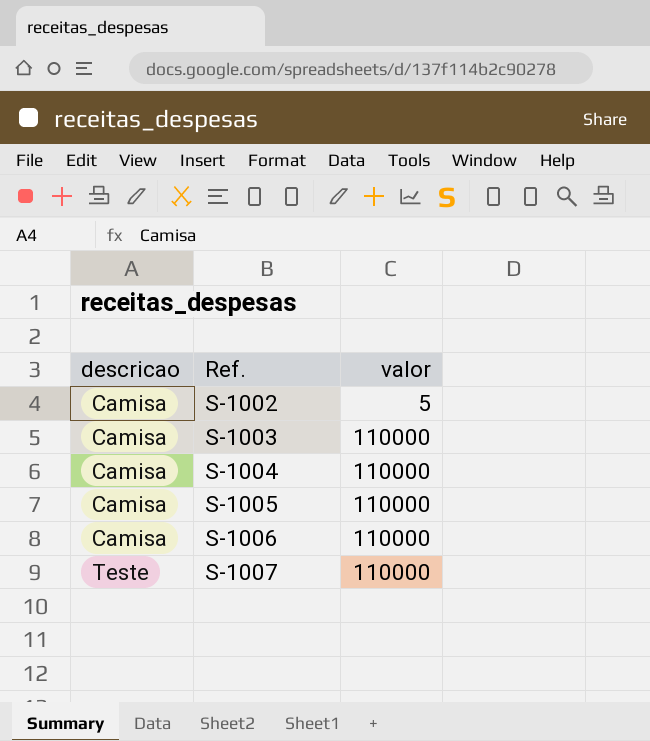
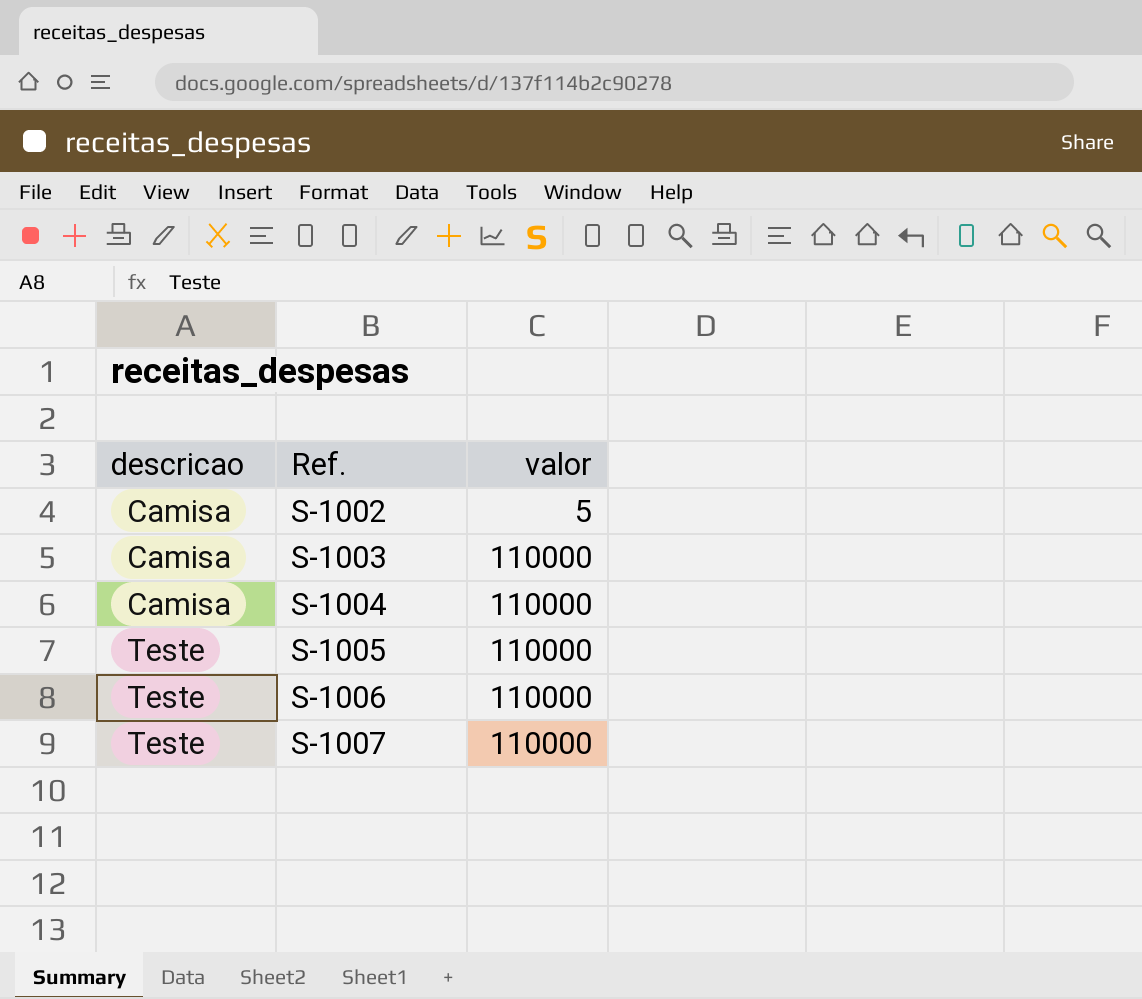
S-1005 | descricao: Camisa -> Teste
S-1006 | descricao: Camisa -> Teste

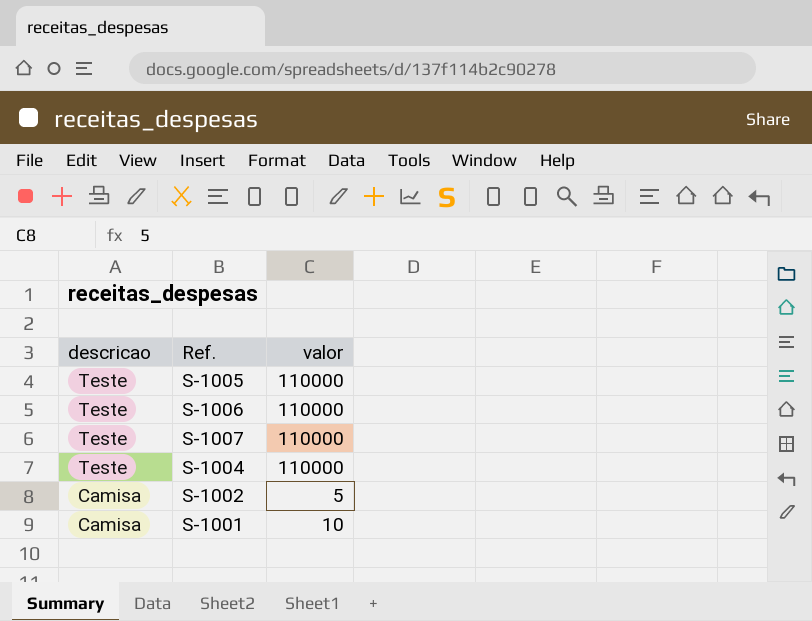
row order: descricao ascending -> descricao descending
row S-1003: Camisa | 110000 -> none
S-1004 | descricao: Camisa -> Teste
row S-1001: none -> Camisa | 10

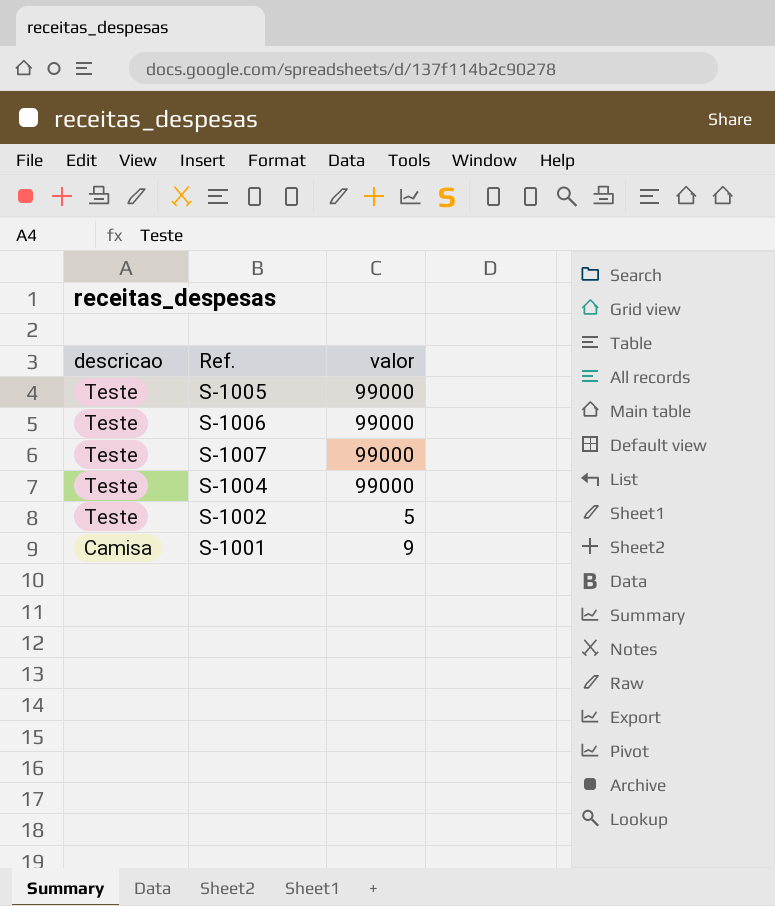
S-1005 | valor: 110000 -> 99000
S-1006 | valor: 110000 -> 99000
S-1007 | valor: 110000 -> 99000
S-1004 | valor: 110000 -> 99000
S-1002 | descricao: Camisa -> Teste
S-1001 | valor: 10 -> 9

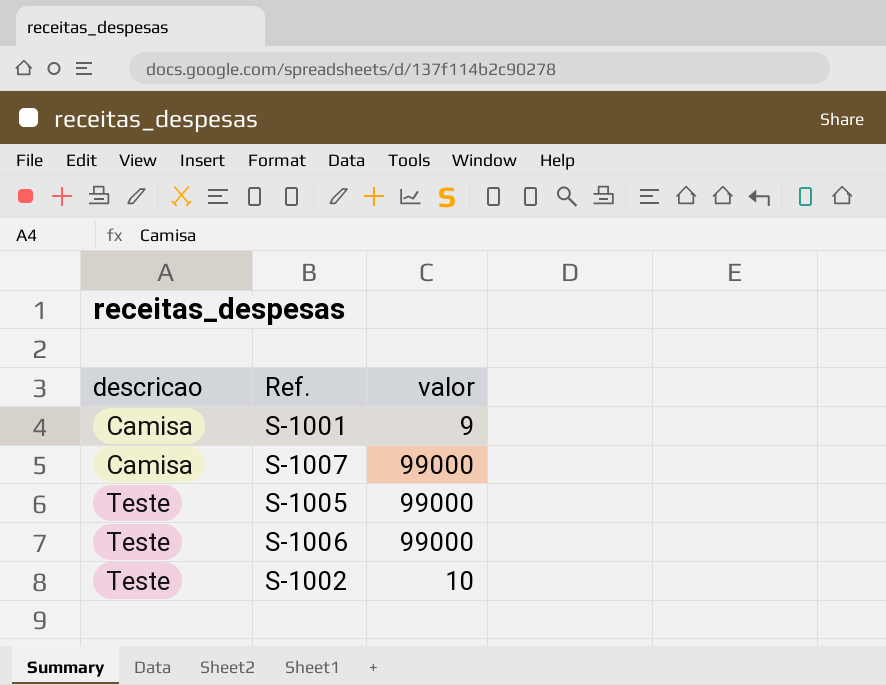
row order: descricao descending -> descricao ascending
row S-1004: Teste | 99000 -> none
S-1007 | descricao: Teste -> Camisa
S-1002 | valor: 5 -> 10

